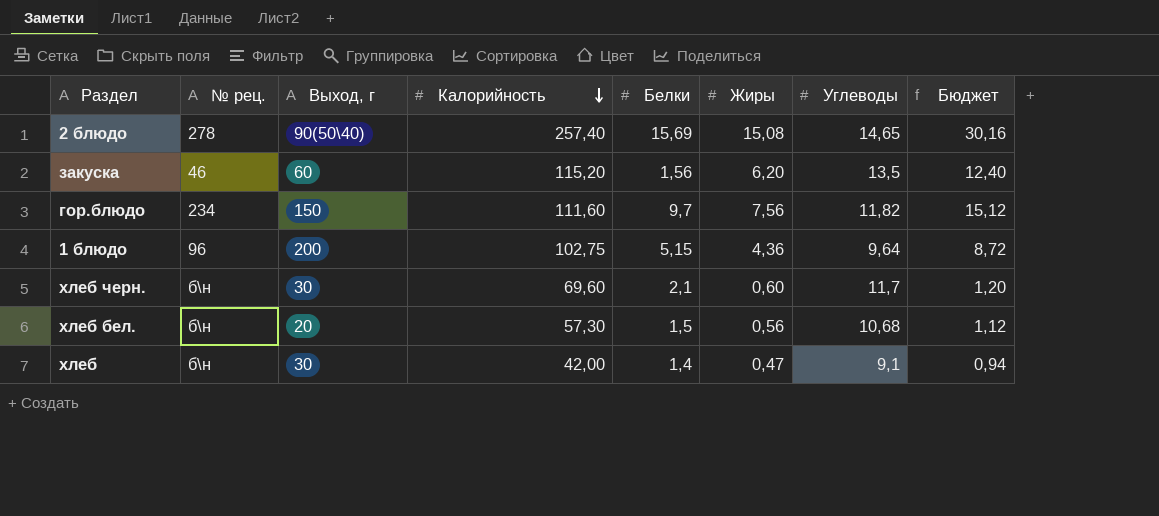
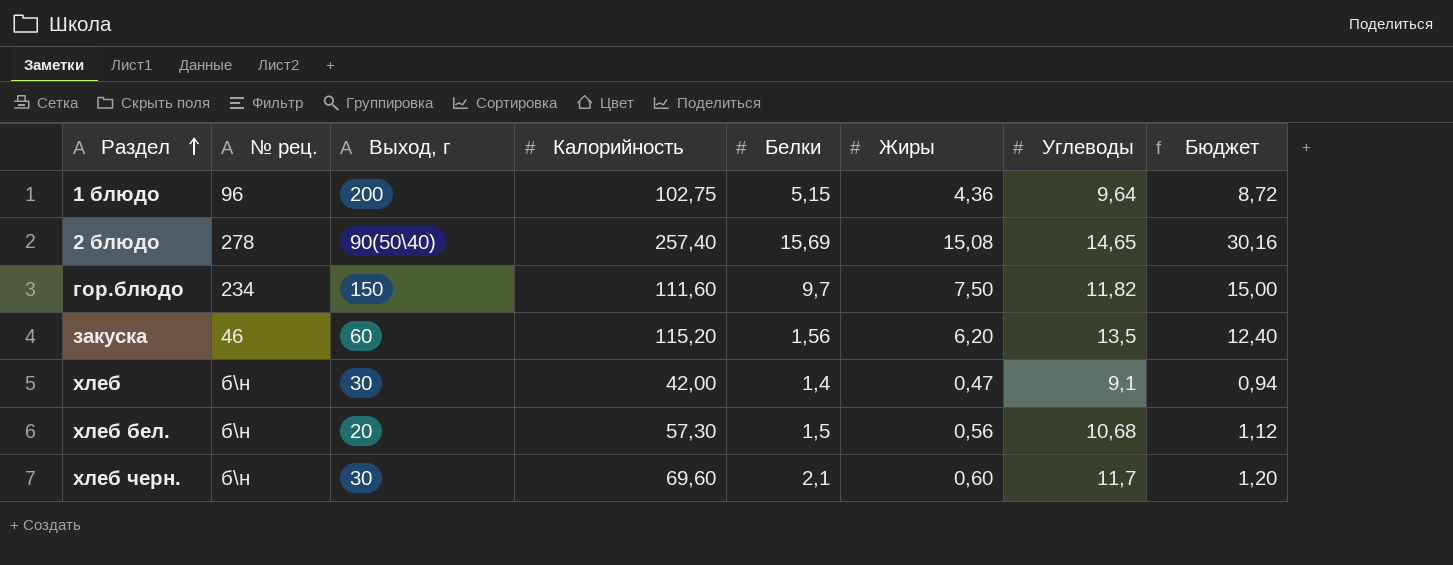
row order: Калорийность descending -> Раздел ascending
гор.блюдо | Жиры: 7,56 -> 7,50
гор.блюдо | Бюджет: 15,12 -> 15,00

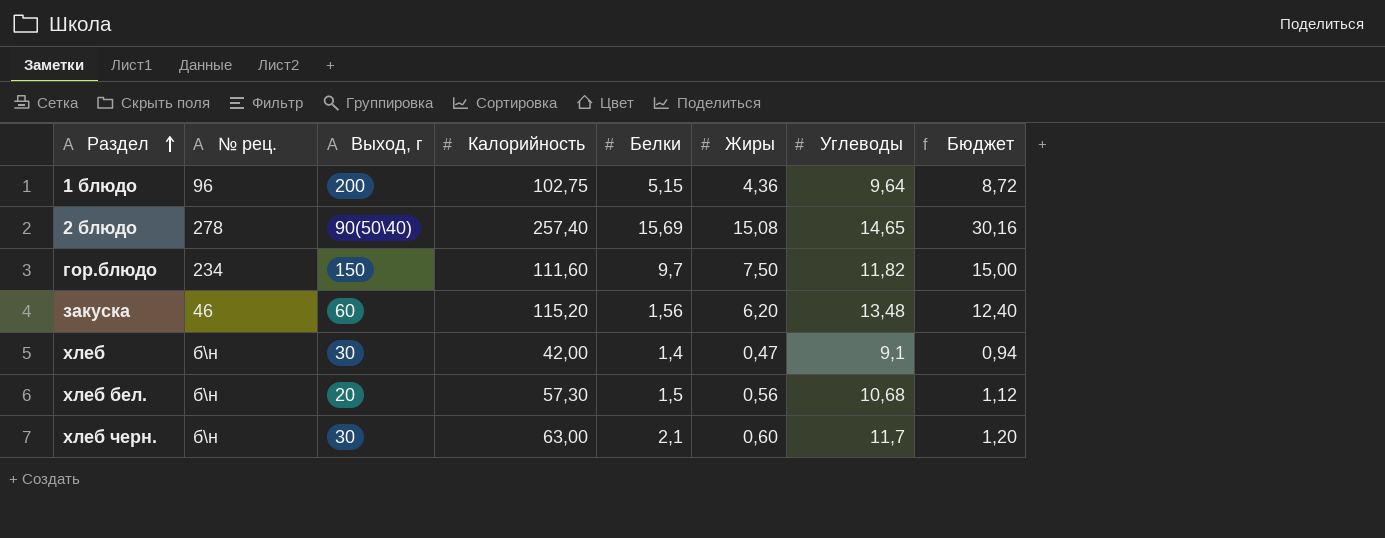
закуска | Углеводы: 13,5 -> 13,48
хлеб черн. | Калорийность: 69,60 -> 63,00

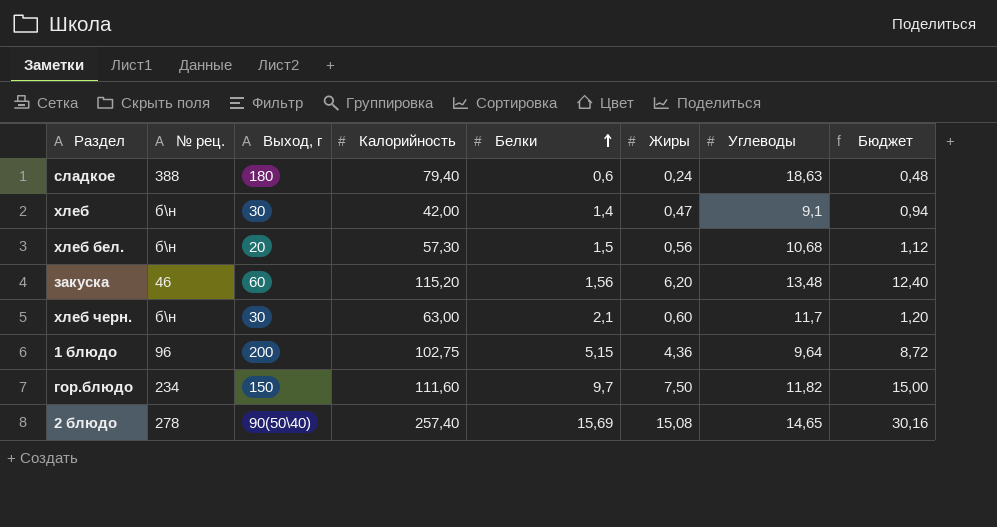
row order: Раздел ascending -> Белки ascending
row сладкое: none -> 388 | 180 | 79,40 | 0,6 | 0,24 | 18,63 | 0,48

